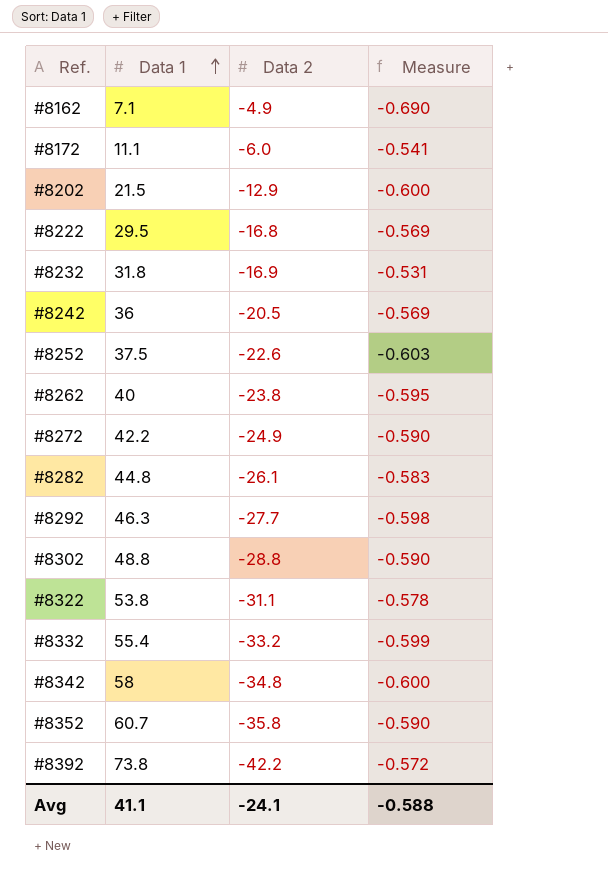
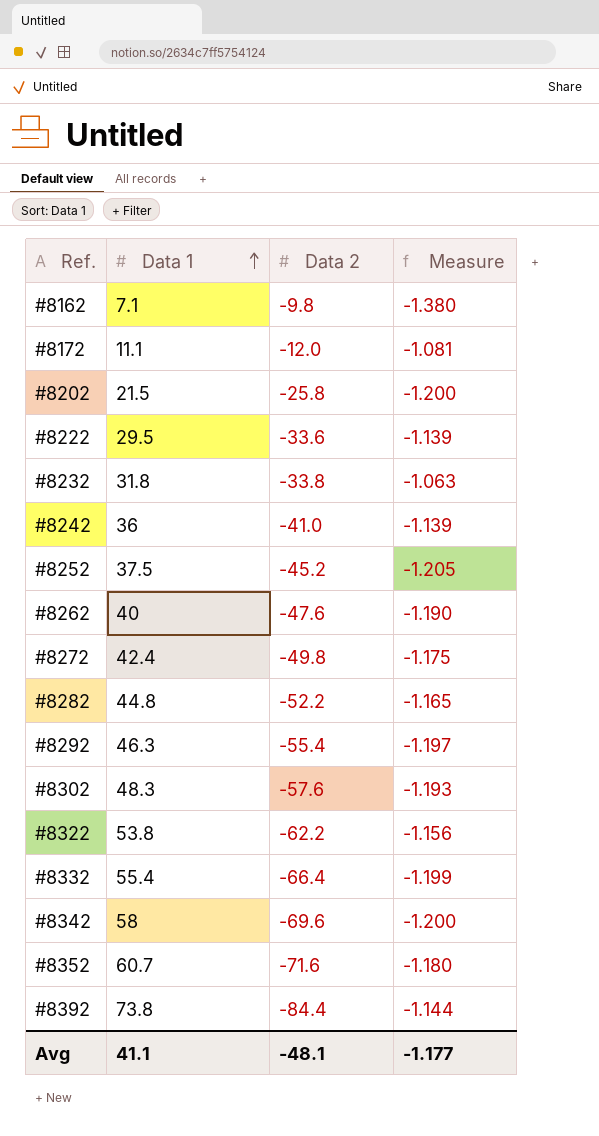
#8162 | Data 2: -4.9 -> -9.8
#8162 | Measure: -0.690 -> -1.380
#8172 | Data 2: -6.0 -> -12.0
#8172 | Measure: -0.541 -> -1.081
#8202 | Data 2: -12.9 -> -25.8
#8202 | Measure: -0.600 -> -1.200
#8222 | Data 2: -16.8 -> -33.6
#8222 | Measure: -0.569 -> -1.139
#8232 | Data 2: -16.9 -> -33.8
#8232 | Measure: -0.531 -> -1.063
#8242 | Data 2: -20.5 -> -41.0
#8242 | Measure: -0.569 -> -1.139
#8252 | Data 2: -22.6 -> -45.2
#8252 | Measure: -0.603 -> -1.205
#8262 | Data 2: -23.8 -> -47.6
#8262 | Measure: -0.595 -> -1.190
#8272 | Data 1: 42.2 -> 42.4
#8272 | Data 2: -24.9 -> -49.8
#8272 | Measure: -0.590 -> -1.175
#8282 | Data 2: -26.1 -> -52.2
#8282 | Measure: -0.583 -> -1.165
#8292 | Data 2: -27.7 -> -55.4
#8292 | Measure: -0.598 -> -1.197
#8302 | Data 1: 48.8 -> 48.3
#8302 | Data 2: -28.8 -> -57.6
#8302 | Measure: -0.590 -> -1.193
#8322 | Data 2: -31.1 -> -62.2
#8322 | Measure: -0.578 -> -1.156
#8332 | Data 2: -33.2 -> -66.4
#8332 | Measure: -0.599 -> -1.199
#8342 | Data 2: -34.8 -> -69.6
#8342 | Measure: -0.600 -> -1.200
#8352 | Data 2: -35.8 -> -71.6
#8352 | Measure: -0.590 -> -1.180
#8392 | Data 2: -42.2 -> -84.4
#8392 | Measure: -0.572 -> -1.144
Avg | Data 2: -24.1 -> -48.1
Avg | Measure: -0.588 -> -1.177

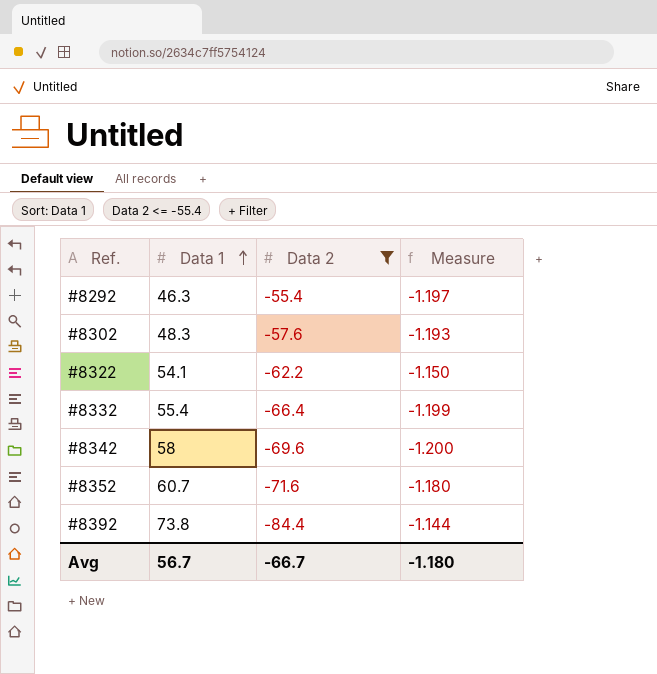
filter: none -> Data 2 <= -55.4
#8322 | Data 1: 53.8 -> 54.1
#8322 | Measure: -1.156 -> -1.150
Avg | Data 1: 41.1 -> 56.7
Avg | Data 2: -48.1 -> -66.7
Avg | Measure: -1.177 -> -1.180

